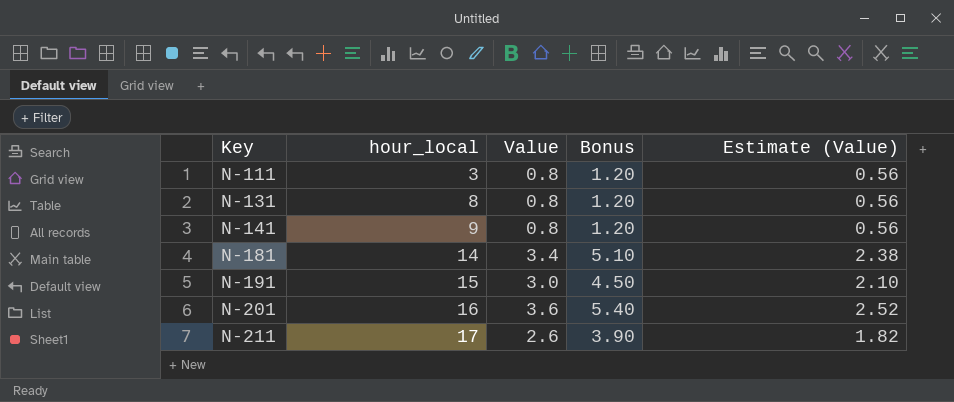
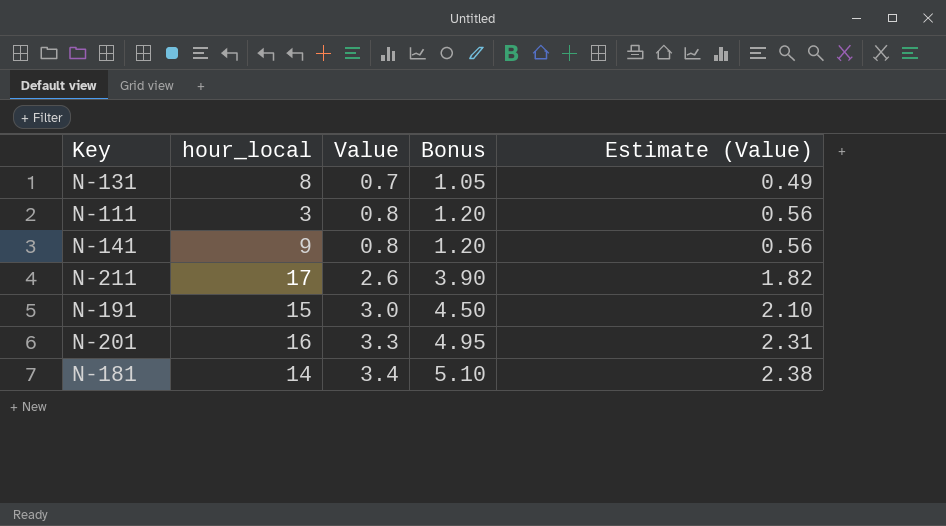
row order: Key ascending -> Value ascending
N-131 | Value: 0.8 -> 0.7
N-131 | Bonus: 1.20 -> 1.05
N-131 | Estimate (Value): 0.56 -> 0.49
N-201 | Value: 3.6 -> 3.3
N-201 | Bonus: 5.40 -> 4.95
N-201 | Estimate (Value): 2.52 -> 2.31

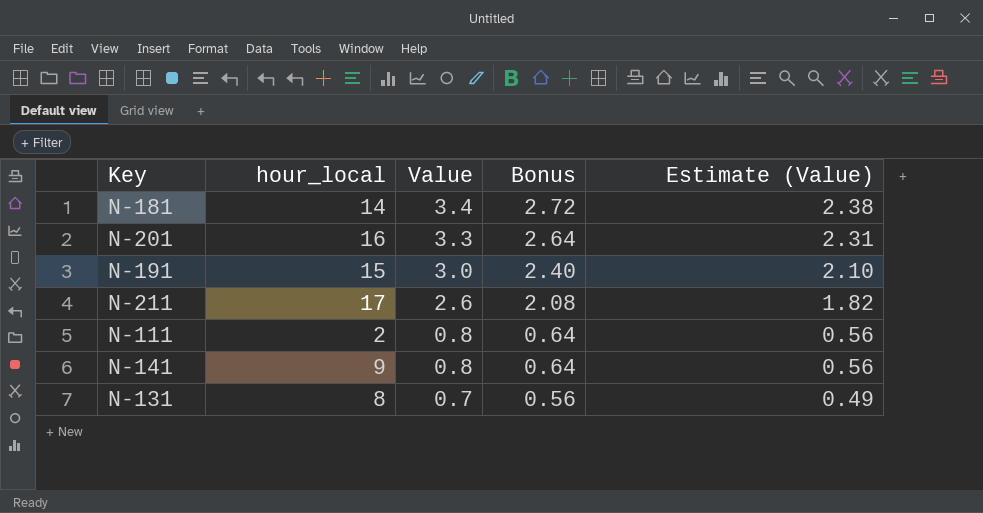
row order: Value ascending -> Value descending
column Bonus | formula: [Value] * 1.5 -> [Value] * 0.8
N-111 | hour_local: 3 -> 2

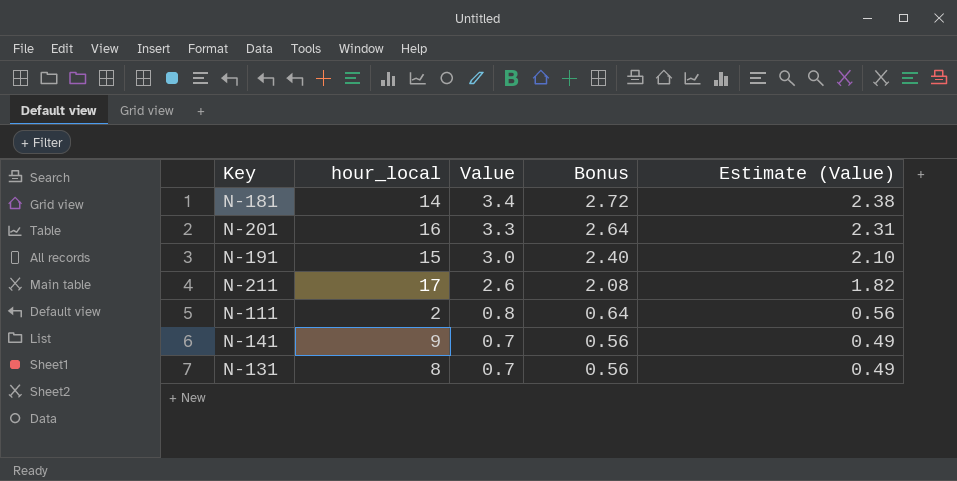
N-141 | Value: 0.8 -> 0.7
N-141 | Bonus: 0.64 -> 0.56
N-141 | Estimate (Value): 0.56 -> 0.49

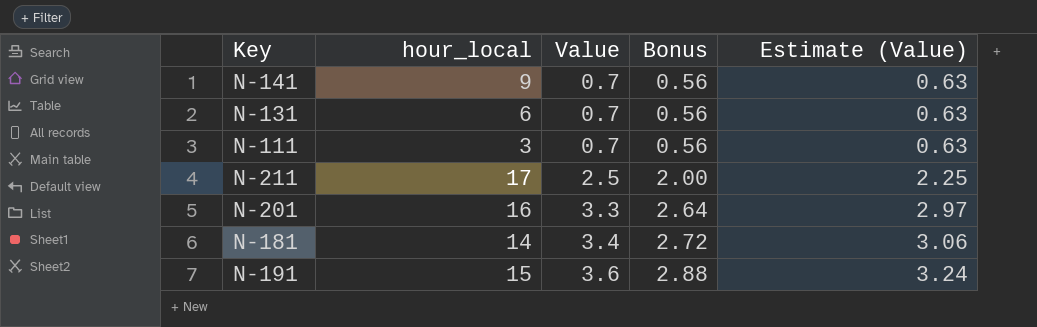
row order: Value descending -> Value ascending
column Estimate (Value) | formula: [Value] * 0.7 -> [Value] * 0.9
N-131 | hour_local: 8 -> 6
N-111 | hour_local: 2 -> 3
N-111 | Value: 0.8 -> 0.7
N-111 | Bonus: 0.64 -> 0.56
N-211 | Value: 2.6 -> 2.5
N-211 | Bonus: 2.08 -> 2.00
N-191 | Value: 3.0 -> 3.6
N-191 | Bonus: 2.40 -> 2.88

